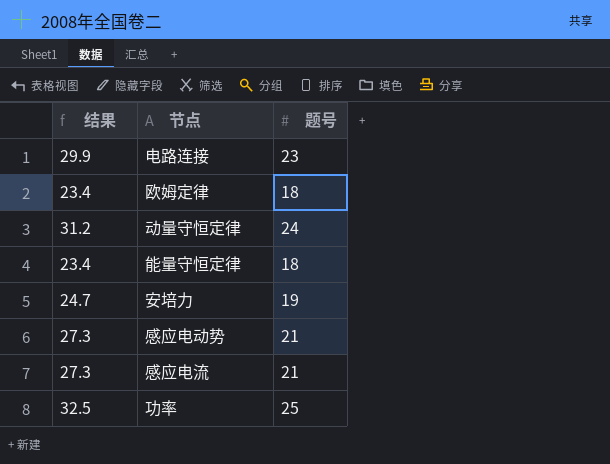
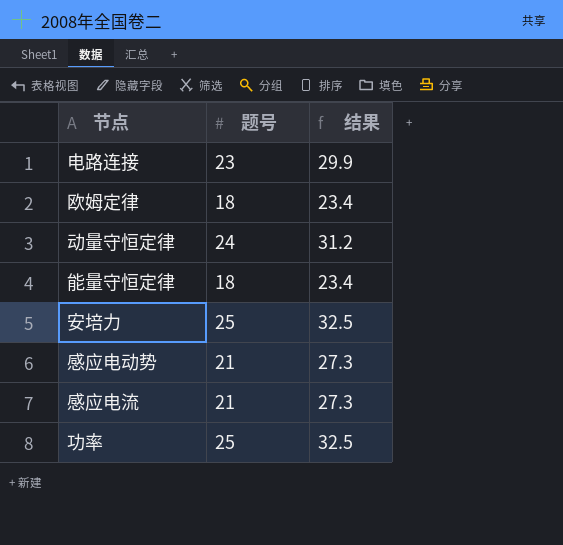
column 结果 | position: 1 -> 3
安培力 | 题号: 19 -> 25
安培力 | 结果: 24.7 -> 32.5

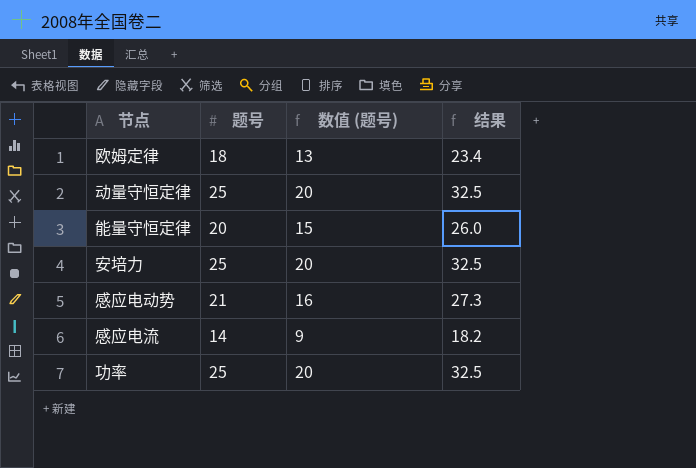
column 数值 (题号) | formula: none -> [题号] - 5
row 电路连接: 23 | 29.9 -> none
动量守恒定律 | 题号: 24 -> 25
动量守恒定律 | 结果: 31.2 -> 32.5
能量守恒定律 | 题号: 18 -> 20
能量守恒定律 | 结果: 23.4 -> 26.0
感应电流 | 题号: 21 -> 14
感应电流 | 结果: 27.3 -> 18.2

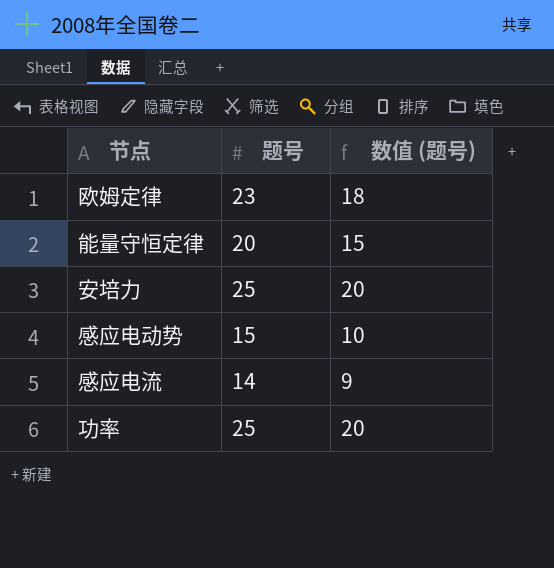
column 结果 | formula: [题号] * 1.3 -> none
row 动量守恒定律: 25 | 20 | 32.5 -> none
欧姆定律 | 题号: 18 -> 23
欧姆定律 | 数值 (题号): 13 -> 18
感应电动势 | 题号: 21 -> 15
感应电动势 | 数值 (题号): 16 -> 10

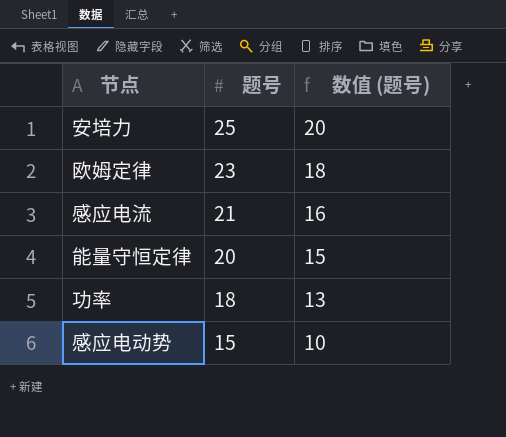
row order: none -> 题号 descending
感应电流 | 题号: 14 -> 21
感应电流 | 数值 (题号): 9 -> 16
功率 | 题号: 25 -> 18
功率 | 数值 (题号): 20 -> 13

